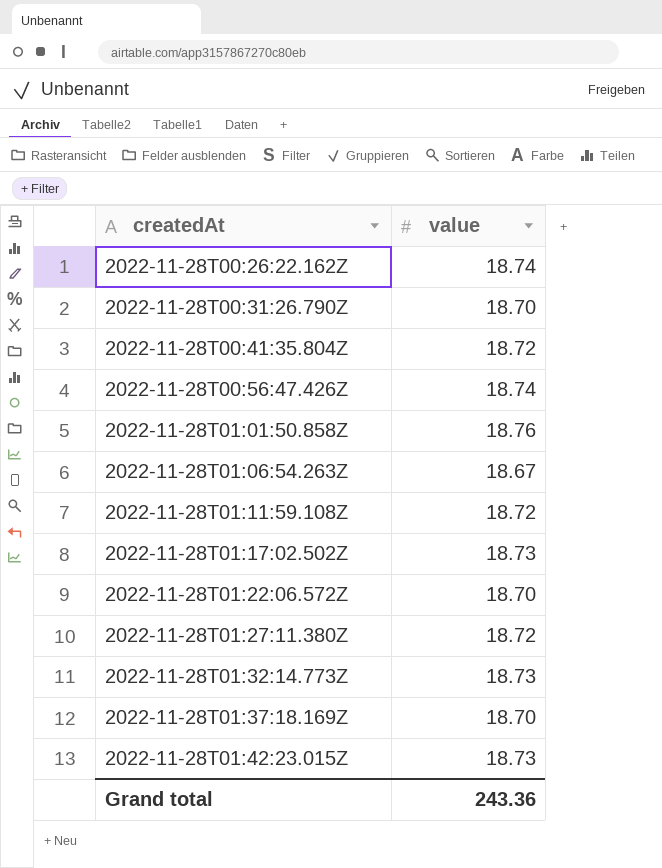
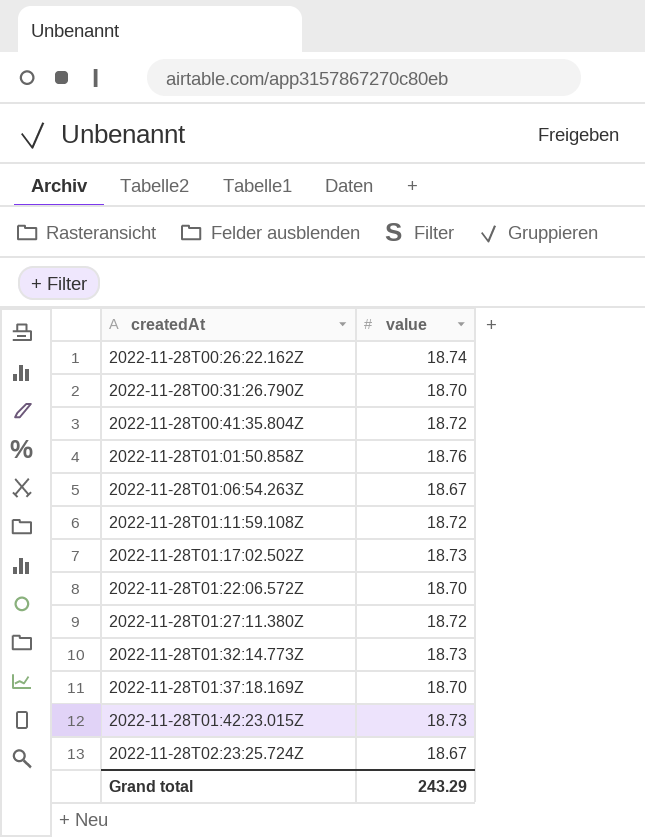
row 2022-11-28T00:56:47.426Z: 18.74 -> none
row 2022-11-28T02:23:25.724Z: none -> 18.67
Grand total | value: 243.36 -> 243.29

